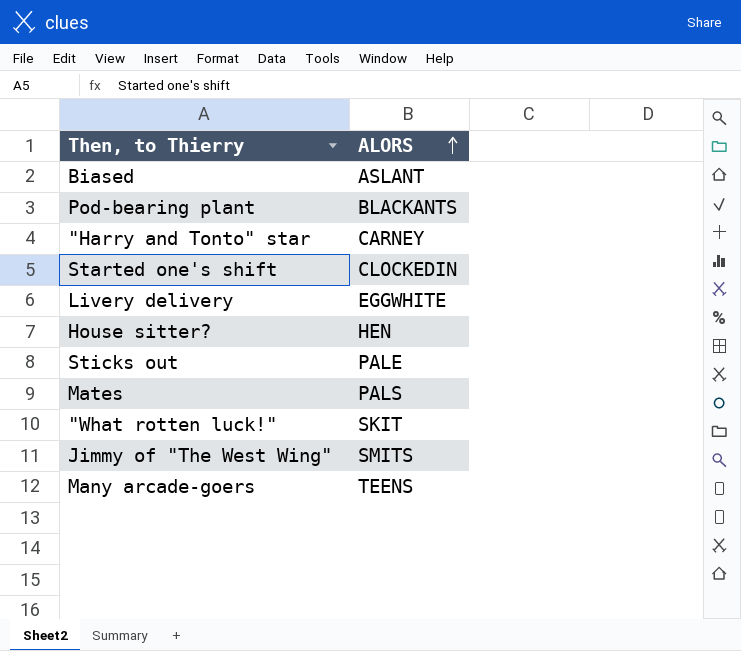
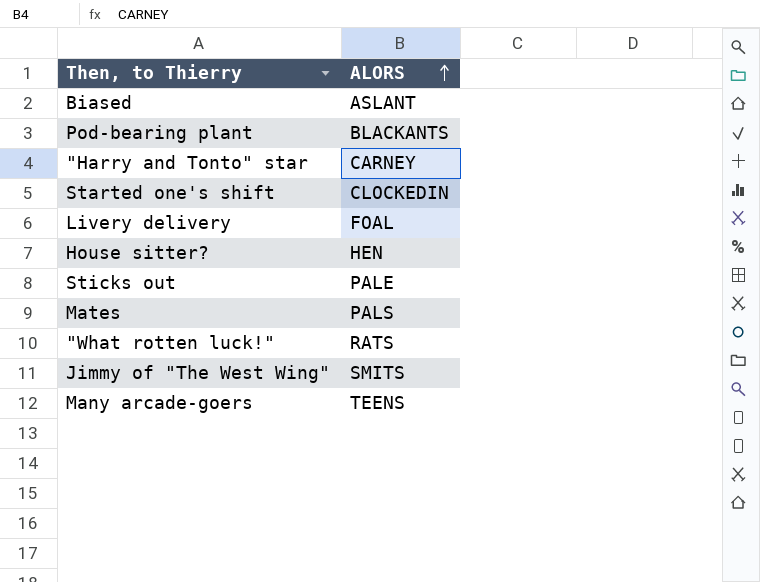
Livery delivery | ALORS: EGGWHITE -> FOAL
"What rotten luck!" | ALORS: SKIT -> RATS

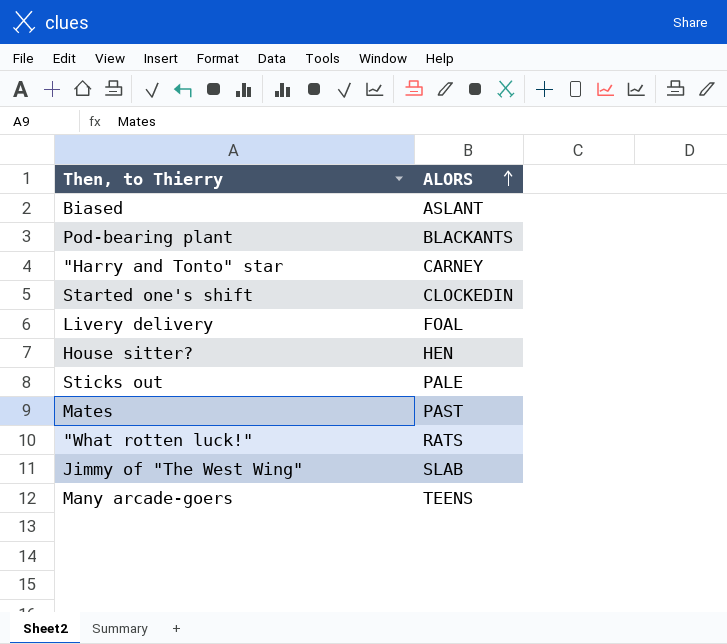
Mates | ALORS: PALS -> PAST
Jimmy of "The West Wing" | ALORS: SMITS -> SLAB

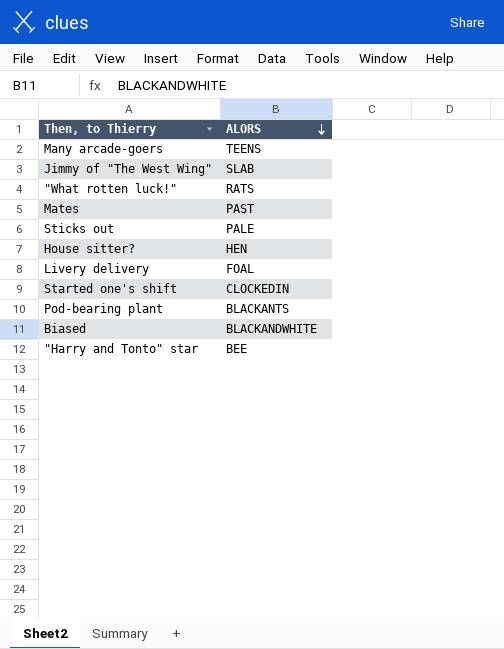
row order: ALORS ascending -> ALORS descending
Biased | ALORS: ASLANT -> BLACKANDWHITE
"Harry and Tonto" star | ALORS: CARNEY -> BEE

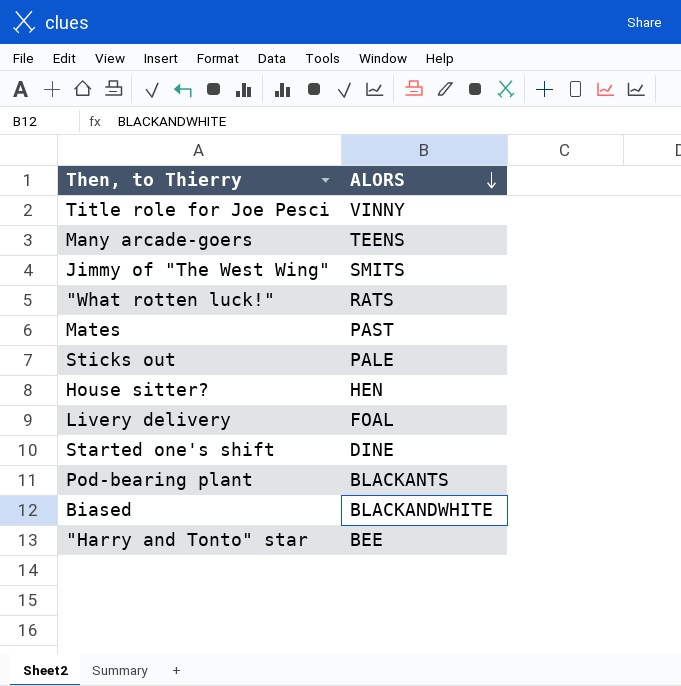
row Title role for Joe Pesci: none -> VINNY
Jimmy of "The West Wing" | ALORS: SLAB -> SMITS
Started one's shift | ALORS: CLOCKEDIN -> DINE

